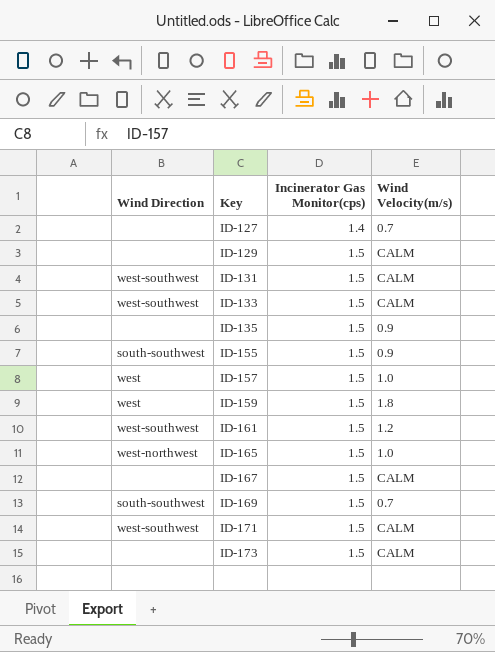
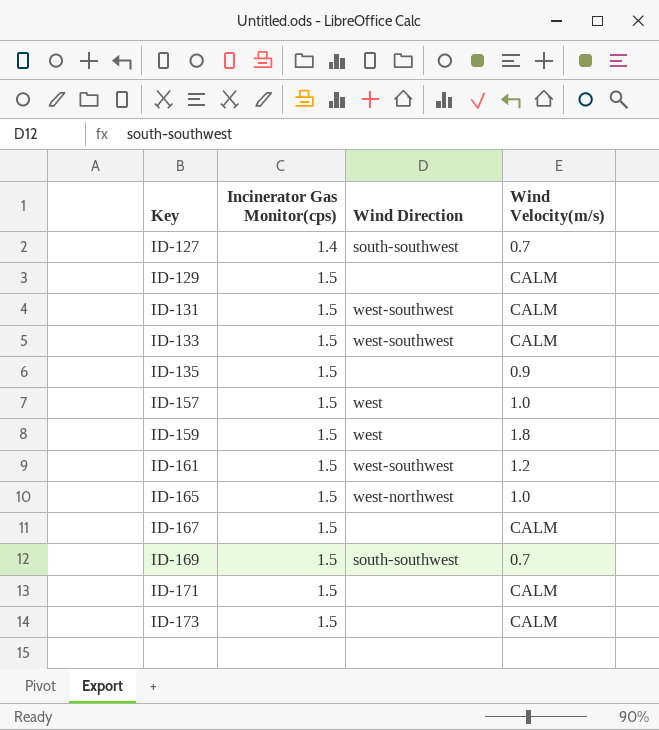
column Wind Direction | position: 1 -> 3
row ID-155: south-southwest | 1.5 | 0.9 -> none
ID-127 | Wind Direction: none -> south-southwest
ID-171 | Wind Direction: west-southwest -> none

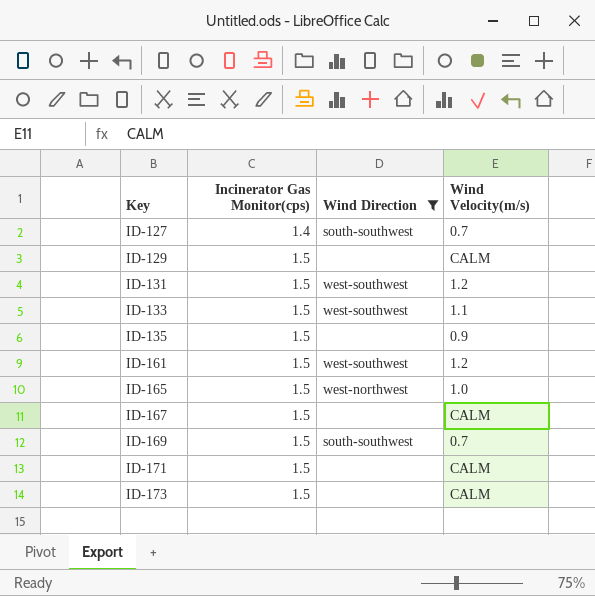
filter: none -> Wind Direction != west
ID-131 | Wind Velocity(m/s): CALM -> 1.2
ID-133 | Wind Velocity(m/s): CALM -> 1.1

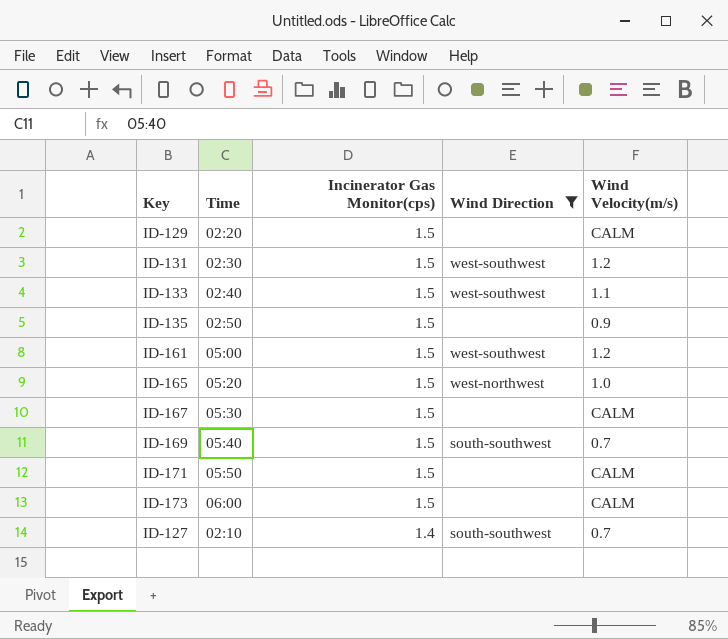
row order: Key ascending -> Incinerator Gas Monitor(cps) descending
column Time | position: none -> 2

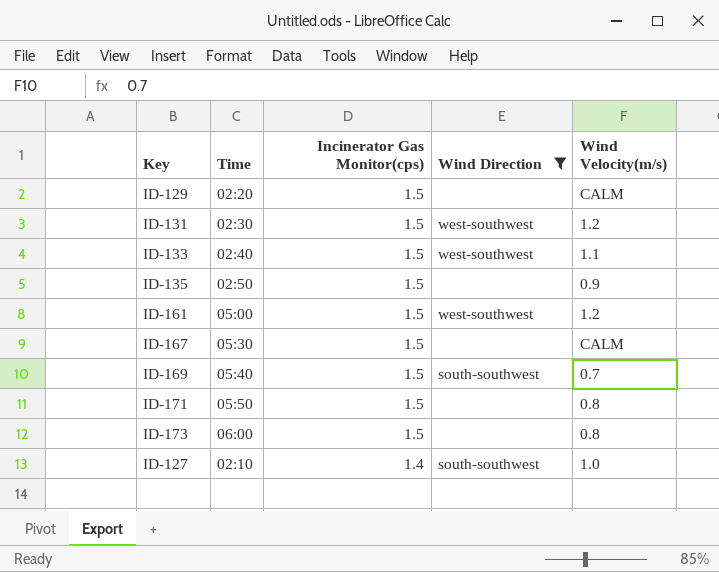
row ID-165: 05:20 | 1.5 | west-northwest | 1.0 -> none
ID-171 | Wind Velocity(m/s): CALM -> 0.8
ID-173 | Wind Velocity(m/s): CALM -> 0.8
ID-127 | Wind Velocity(m/s): 0.7 -> 1.0

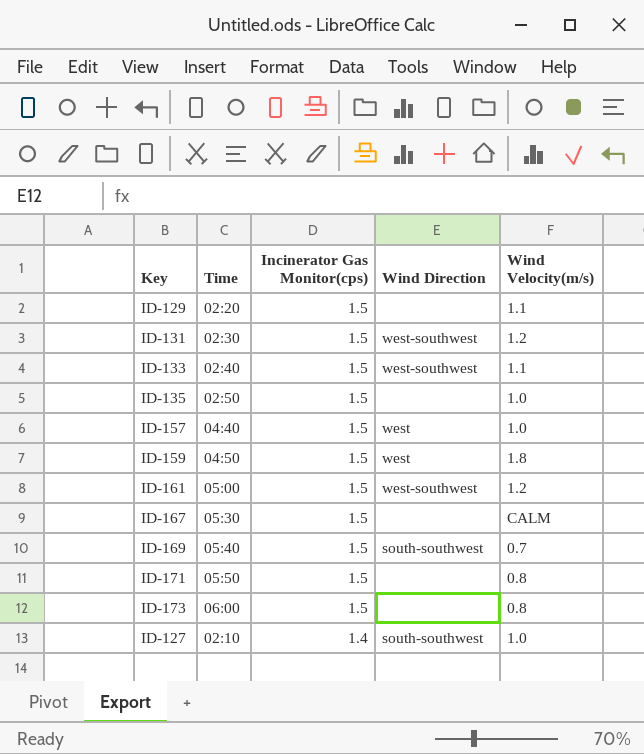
filter: Wind Direction != west -> none
ID-129 | Wind Velocity(m/s): CALM -> 1.1
ID-135 | Wind Velocity(m/s): 0.9 -> 1.0

